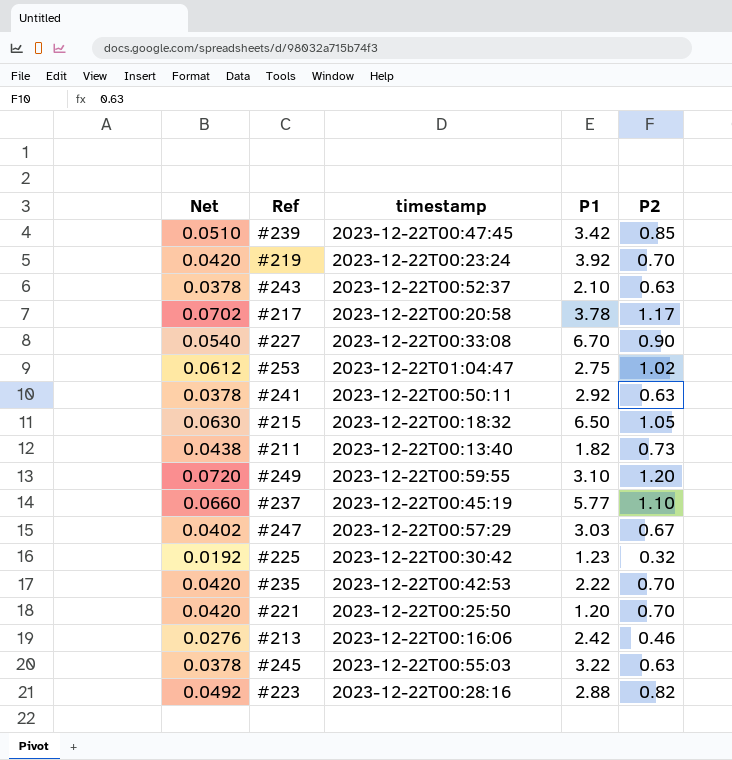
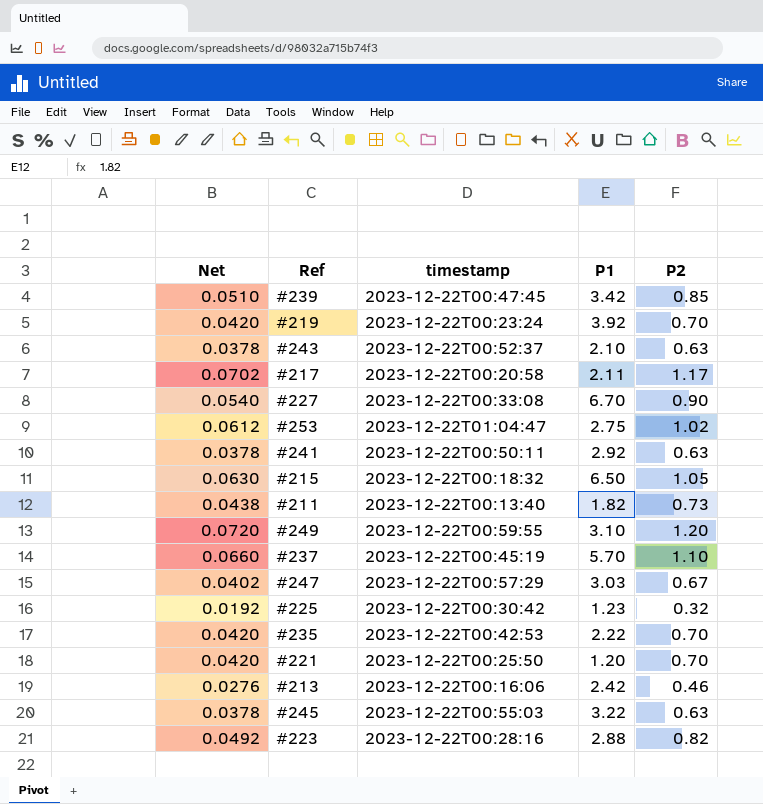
#217 | P1: 3.78 -> 2.11
#237 | P1: 5.77 -> 5.70

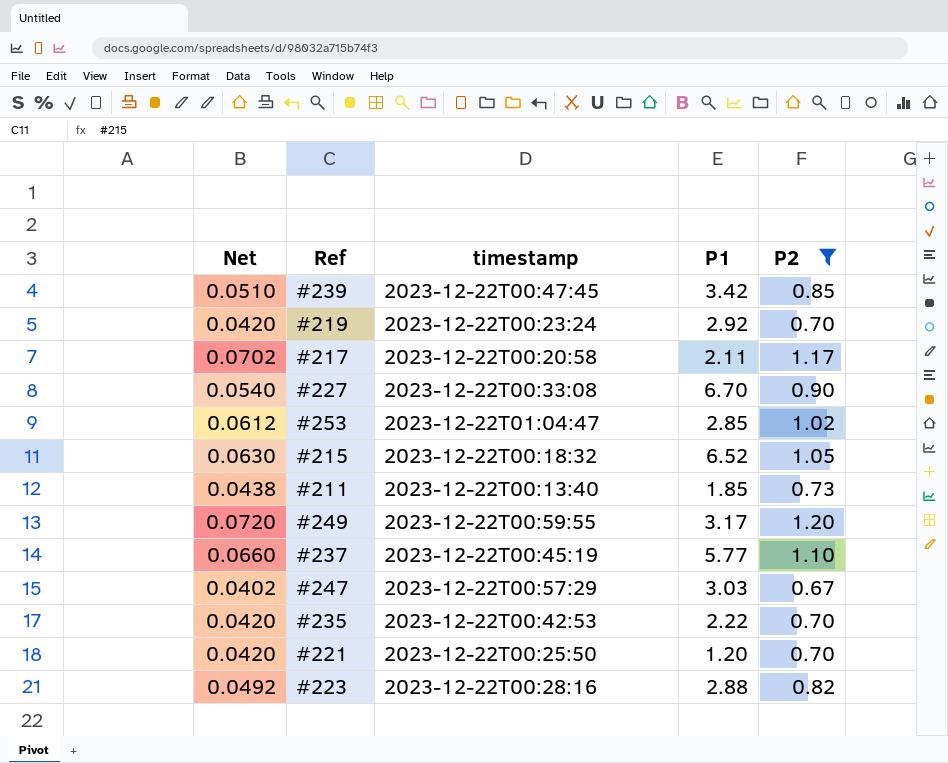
filter: none -> P2 >= 0.67
#219 | P1: 3.92 -> 2.92
#253 | P1: 2.75 -> 2.85
#215 | P1: 6.50 -> 6.52
#211 | P1: 1.82 -> 1.85
#249 | P1: 3.10 -> 3.17
#237 | P1: 5.70 -> 5.77

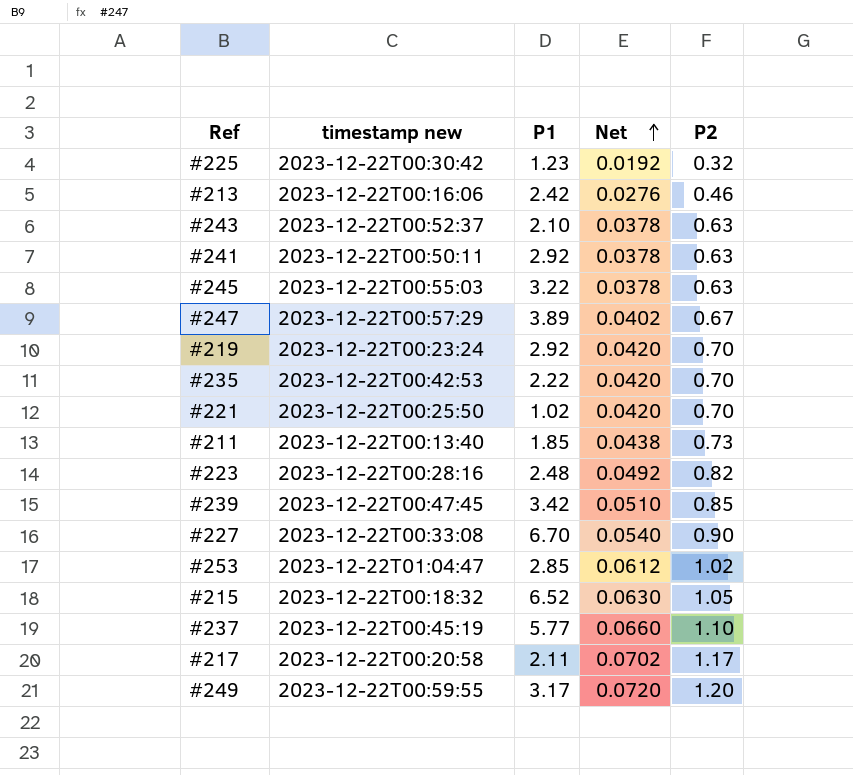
filter: P2 >= 0.67 -> none
row order: none -> Net ascending
column name: timestamp -> timestamp new
column Net | position: 1 -> 4
#247 | P1: 3.03 -> 3.89
#221 | P1: 1.20 -> 1.02
#223 | P1: 2.88 -> 2.48

